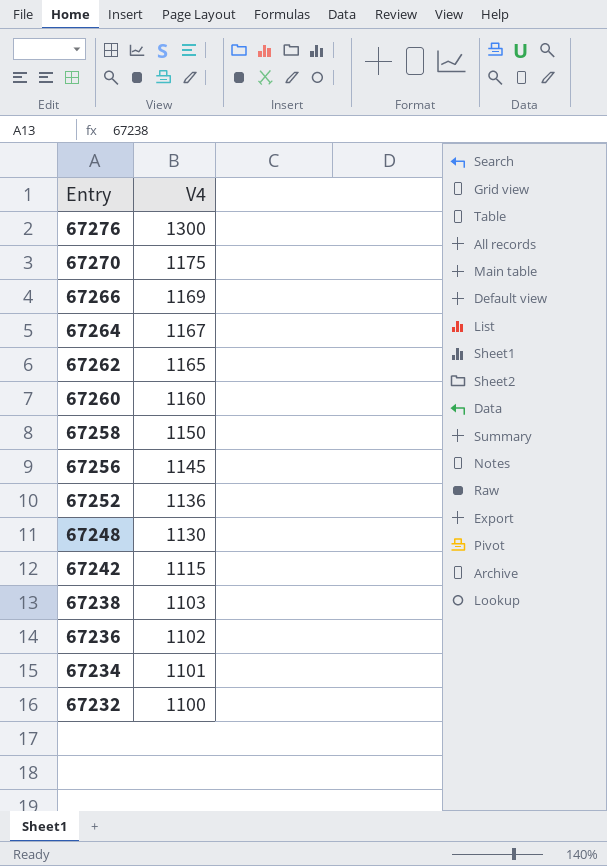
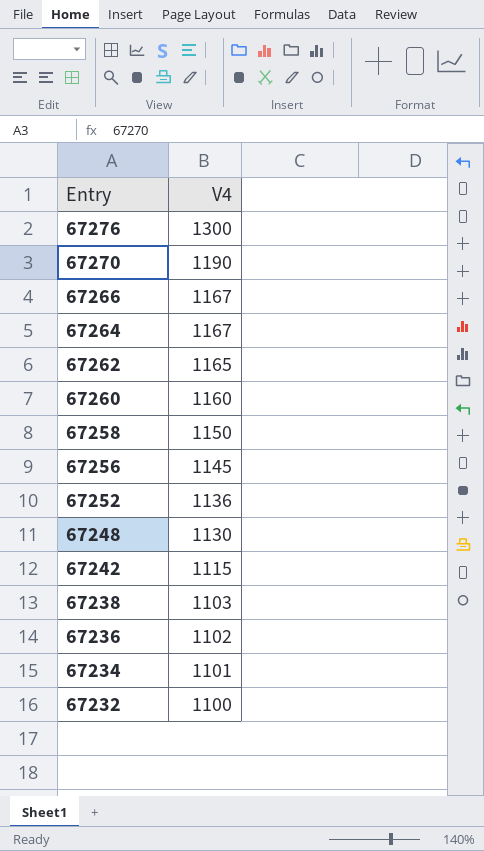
67270 | V4: 1175 -> 1190
67266 | V4: 1169 -> 1167

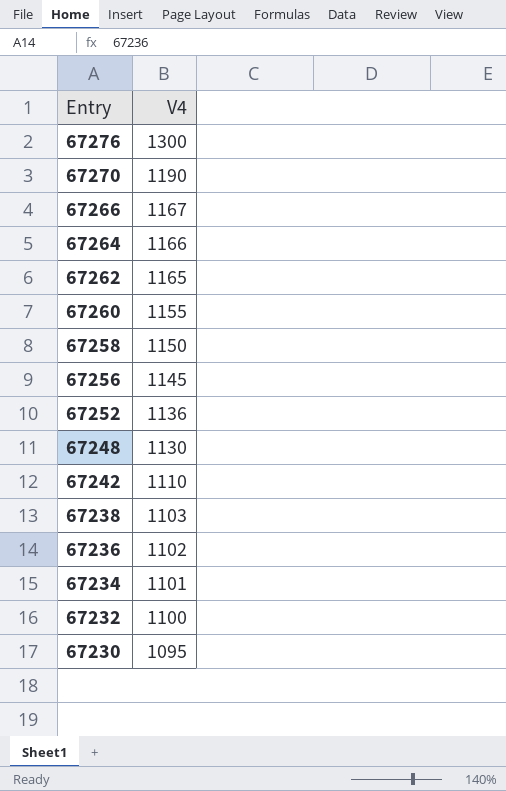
67264 | V4: 1167 -> 1166
67260 | V4: 1160 -> 1155
67242 | V4: 1115 -> 1110
row 67230: none -> 1095

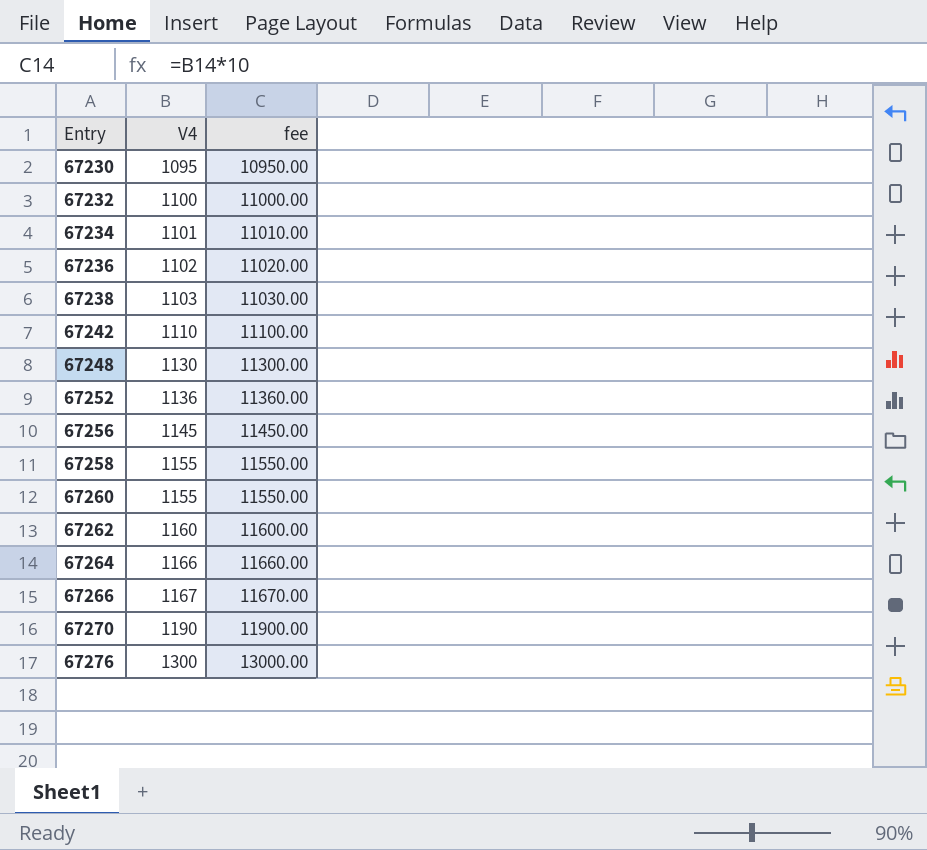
row order: Entry descending -> Entry ascending
column fee | formula: none -> [V4] * 10
67258 | V4: 1150 -> 1155
67262 | V4: 1165 -> 1160

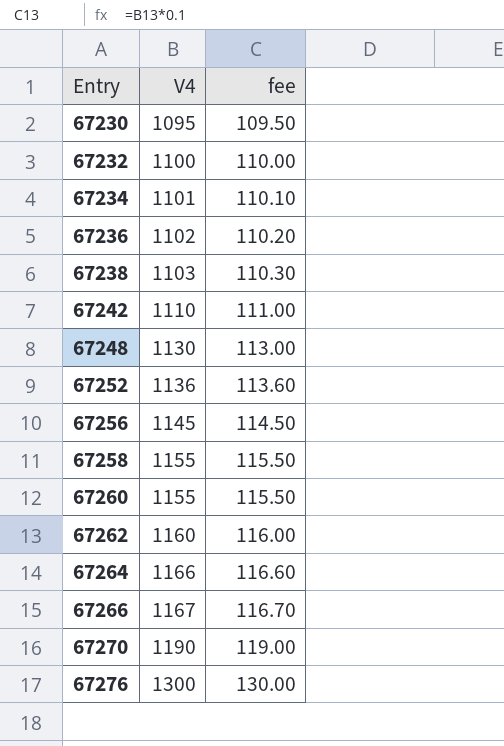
column fee | formula: [V4] * 10 -> [V4] * 0.1

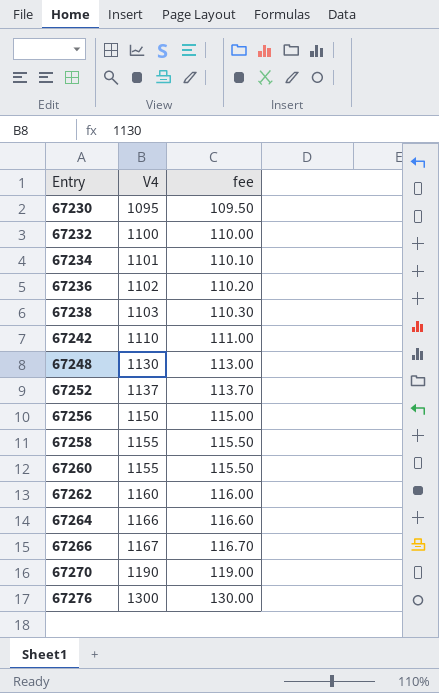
67252 | V4: 1136 -> 1137
67252 | fee: 113.60 -> 113.70
67256 | V4: 1145 -> 1150
67256 | fee: 114.50 -> 115.00

